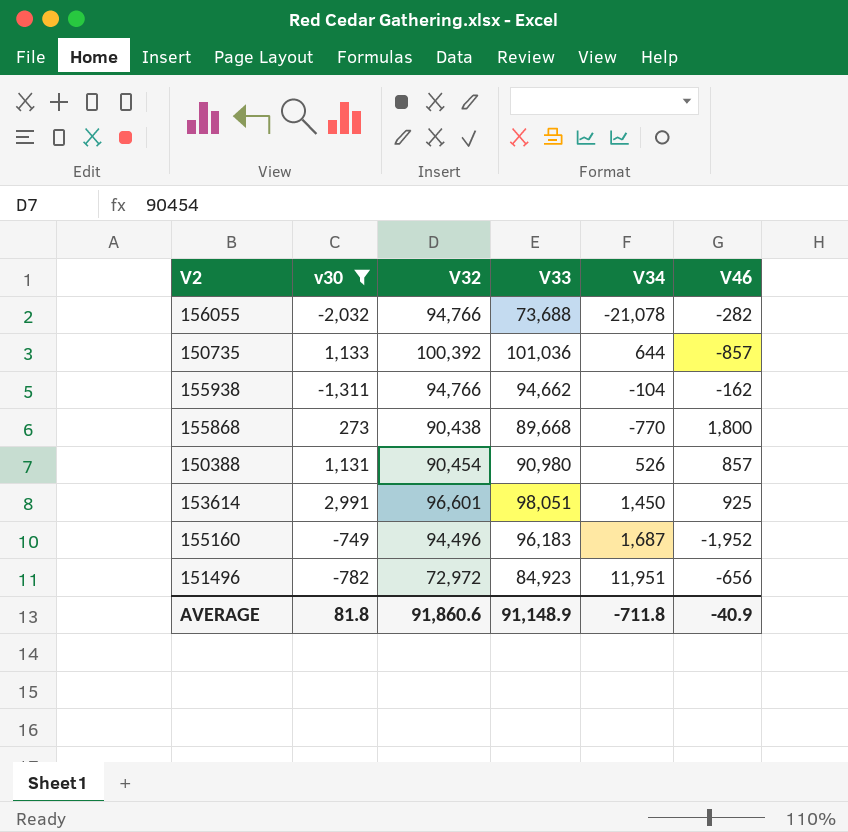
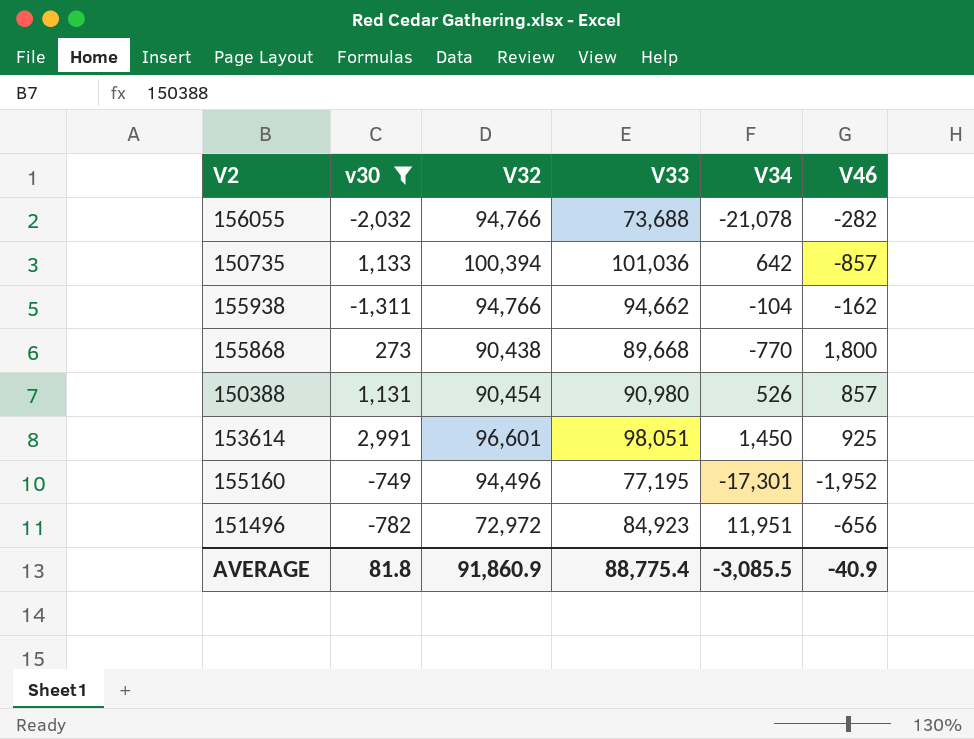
150735 | V32: 100,392 -> 100,394
150735 | V34: 644 -> 642
155160 | V33: 96,183 -> 77,195
155160 | V34: 1,687 -> -17,301
AVERAGE | V32: 91,860.6 -> 91,860.9
AVERAGE | V33: 91,148.9 -> 88,775.4
AVERAGE | V34: -711.8 -> -3,085.5

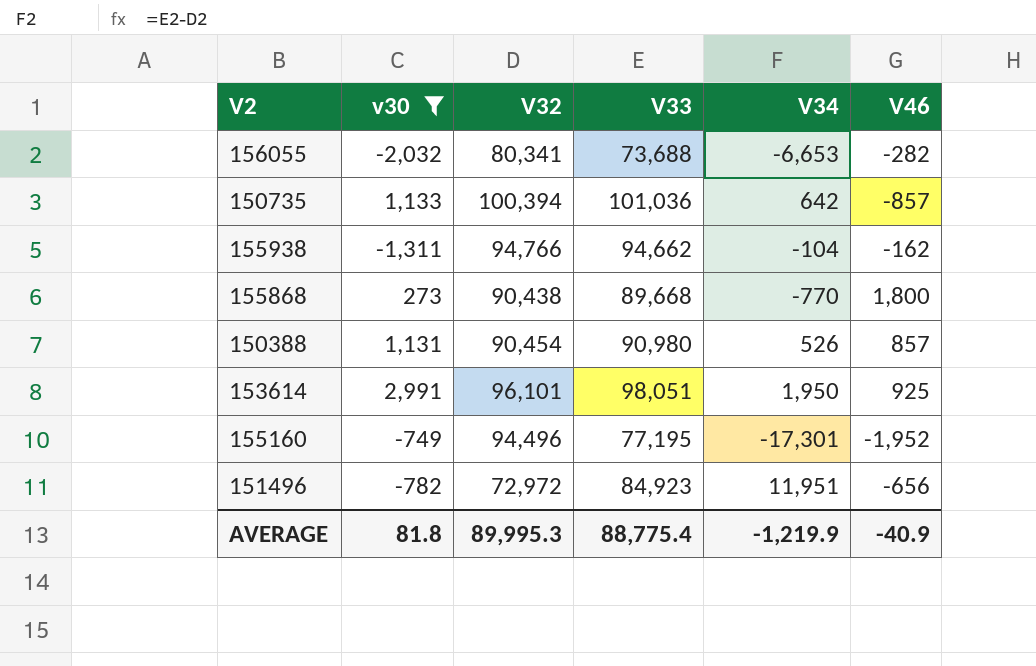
156055 | V32: 94,766 -> 80,341
156055 | V34: -21,078 -> -6,653
153614 | V32: 96,601 -> 96,101
153614 | V34: 1,450 -> 1,950
AVERAGE | V32: 91,860.9 -> 89,995.3
AVERAGE | V34: -3,085.5 -> -1,219.9

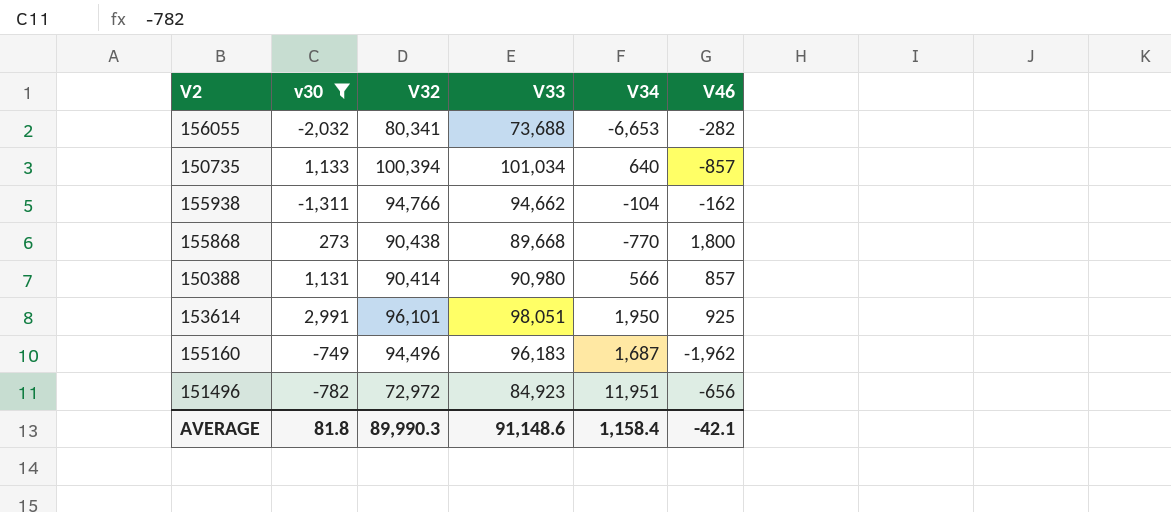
150735 | V33: 101,036 -> 101,034
150735 | V34: 642 -> 640
150388 | V32: 90,454 -> 90,414
150388 | V34: 526 -> 566
155160 | V33: 77,195 -> 96,183
155160 | V34: -17,301 -> 1,687
155160 | V46: -1,952 -> -1,962
AVERAGE | V32: 89,995.3 -> 89,990.3
AVERAGE | V33: 88,775.4 -> 91,148.6
AVERAGE | V34: -1,219.9 -> 1,158.4
AVERAGE | V46: -40.9 -> -42.1

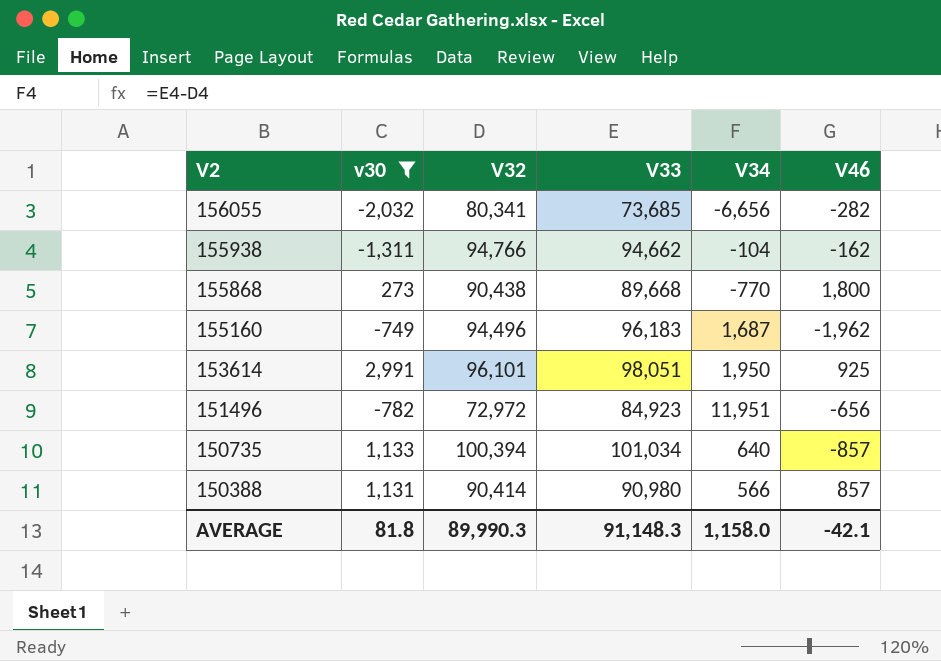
row order: none -> V2 descending
156055 | V33: 73,688 -> 73,685
156055 | V34: -6,653 -> -6,656
AVERAGE | V33: 91,148.6 -> 91,148.3
AVERAGE | V34: 1,158.4 -> 1,158.0

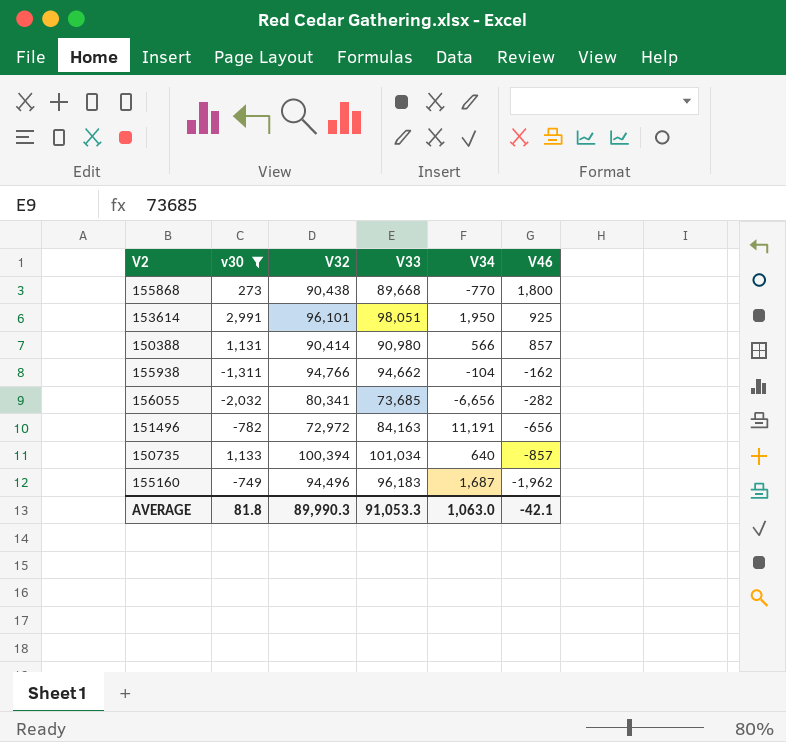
row order: V2 descending -> V46 descending
151496 | V33: 84,923 -> 84,163
151496 | V34: 11,951 -> 11,191
AVERAGE | V33: 91,148.3 -> 91,053.3
AVERAGE | V34: 1,158.0 -> 1,063.0

